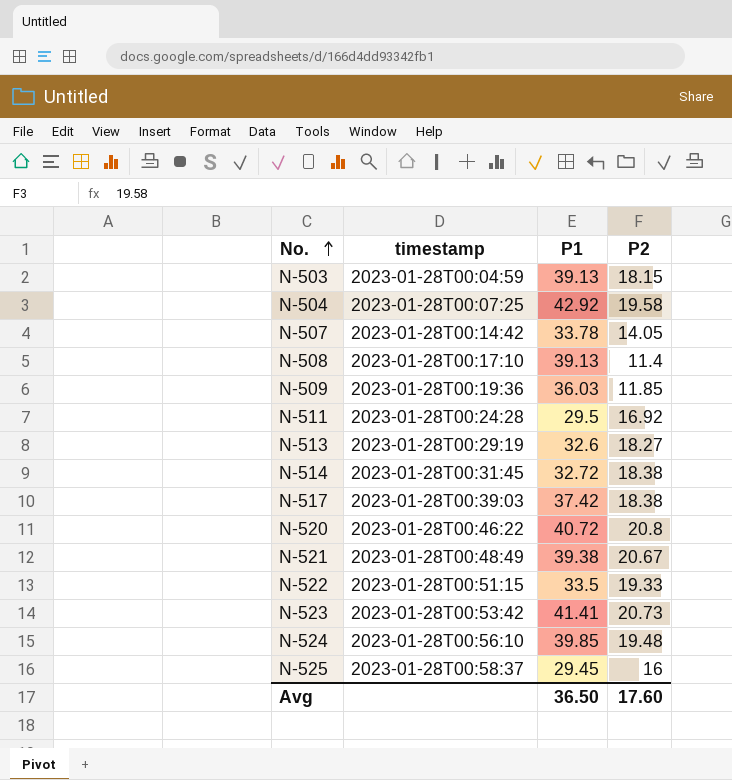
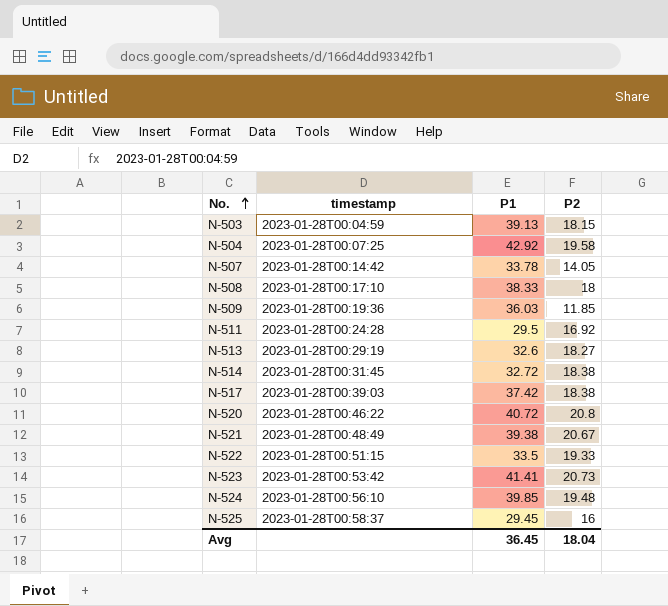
N-508 | P1: 39.13 -> 38.33
N-508 | P2: 11.4 -> 18
Avg | P1: 36.50 -> 36.45
Avg | P2: 17.60 -> 18.04

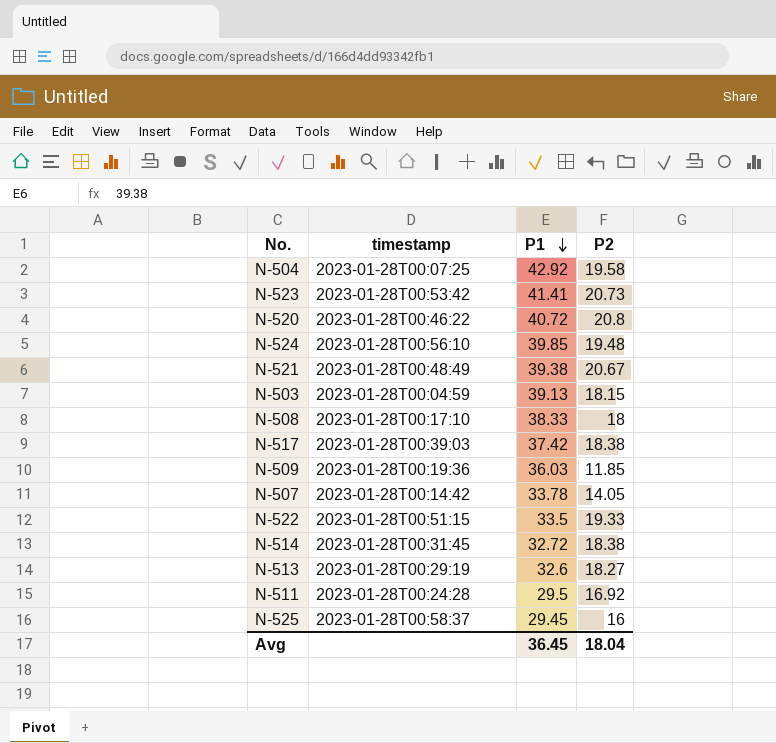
row order: No. ascending -> P1 descending

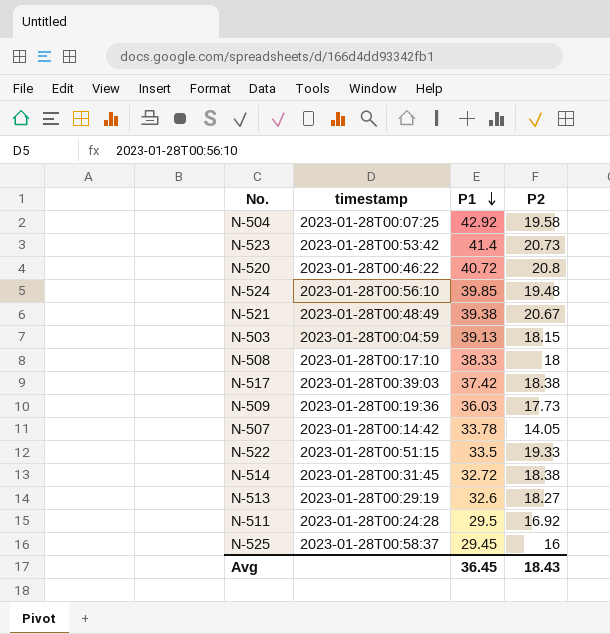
N-523 | P1: 41.41 -> 41.4
N-509 | P2: 11.85 -> 17.73
Avg | P2: 18.04 -> 18.43

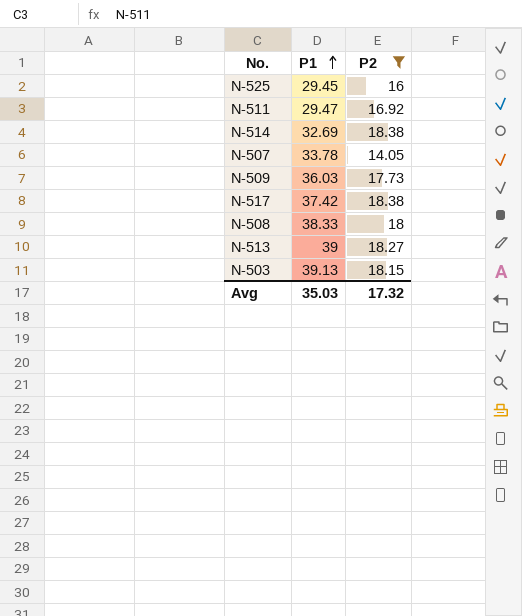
filter: none -> P2 <= 18.38
row order: P1 descending -> P1 ascending
column timestamp | position: 2 -> none
N-511 | P1: 29.5 -> 29.47
N-514 | P1: 32.72 -> 32.69
N-513 | P1: 32.6 -> 39
Avg | P1: 36.45 -> 35.03
Avg | P2: 18.43 -> 17.32

